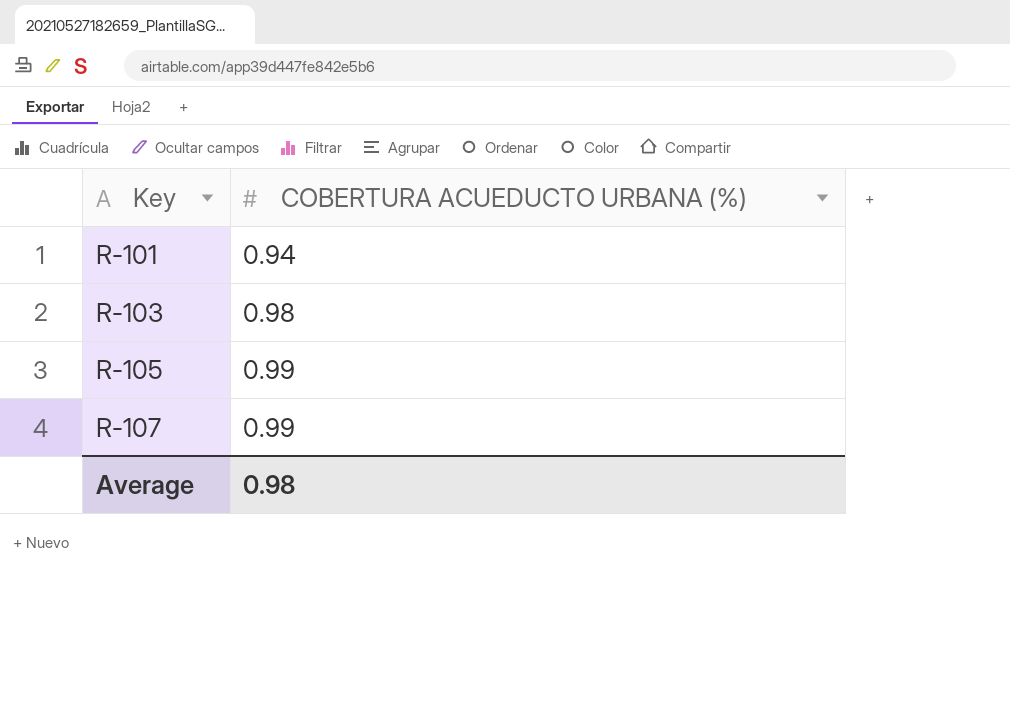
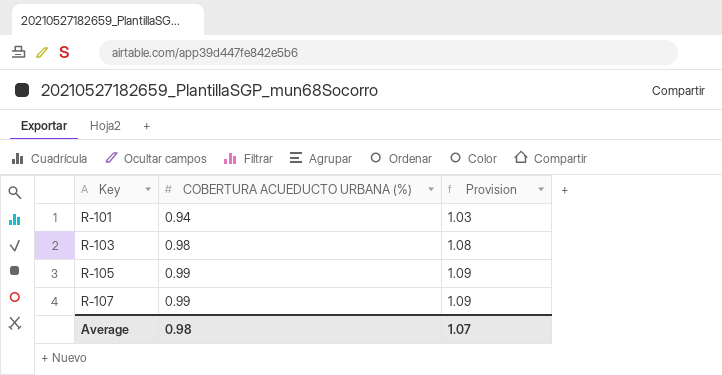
column Provision | formula: none -> [COBERTURA ACUEDUCTO URBANA (%)] * 1.1

